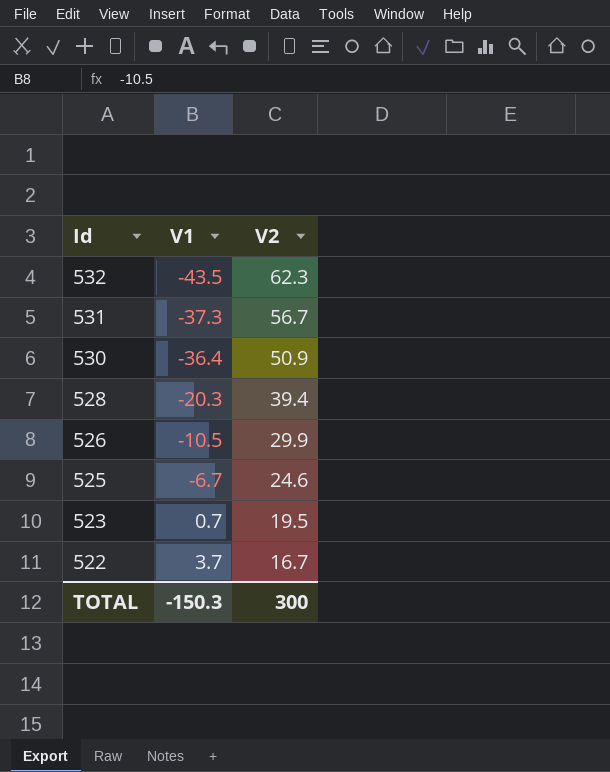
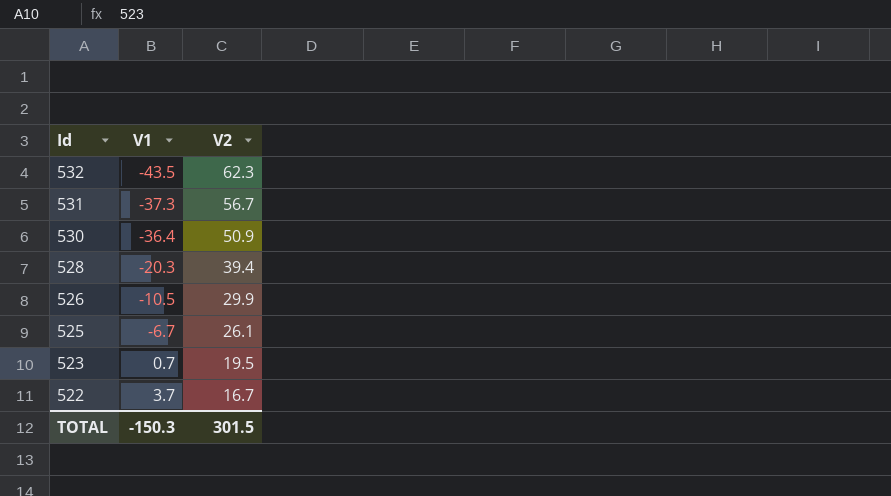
525 | V2: 24.6 -> 26.1
TOTAL | V2: 300 -> 301.5

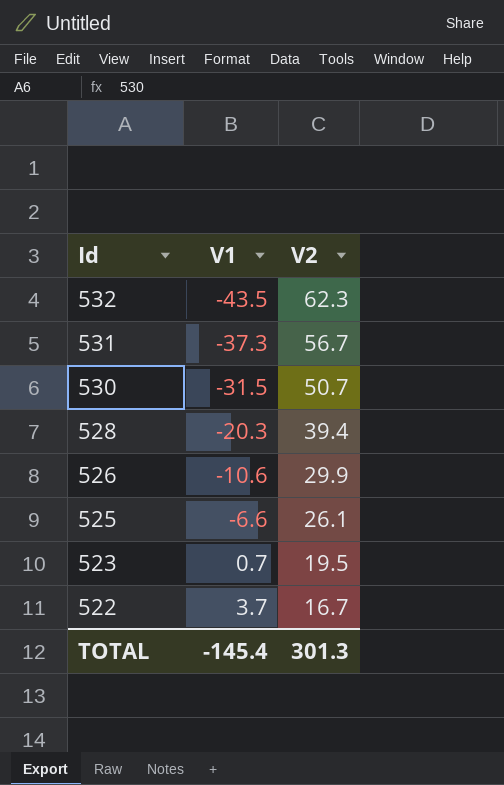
530 | V1: -36.4 -> -31.5
530 | V2: 50.9 -> 50.7
526 | V1: -10.5 -> -10.6
525 | V1: -6.7 -> -6.6
TOTAL | V1: -150.3 -> -145.4
TOTAL | V2: 301.5 -> 301.3

